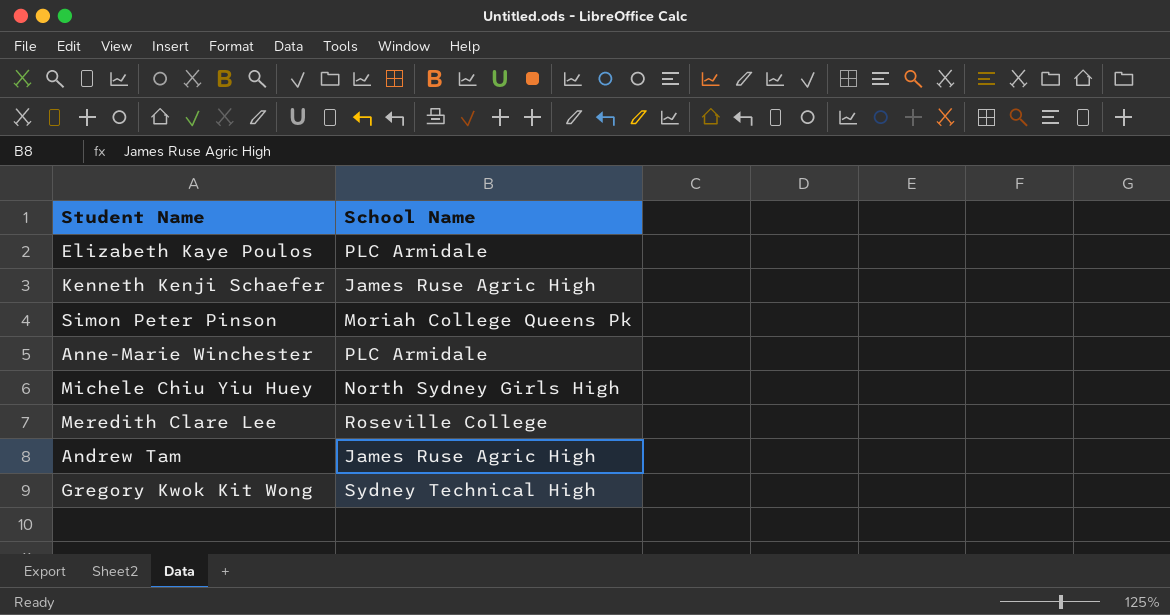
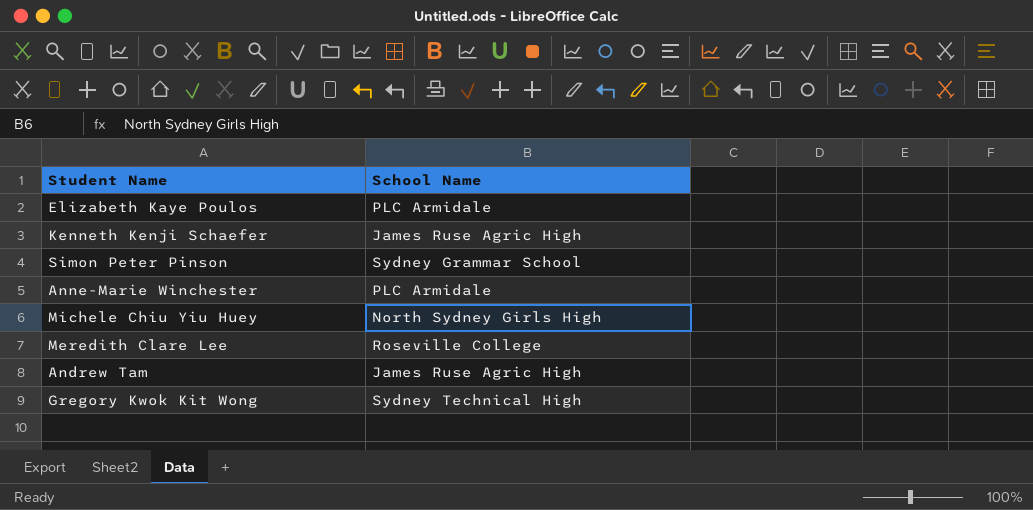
Simon Peter Pinson | School Name: Moriah College Queens Pk -> Sydney Grammar School

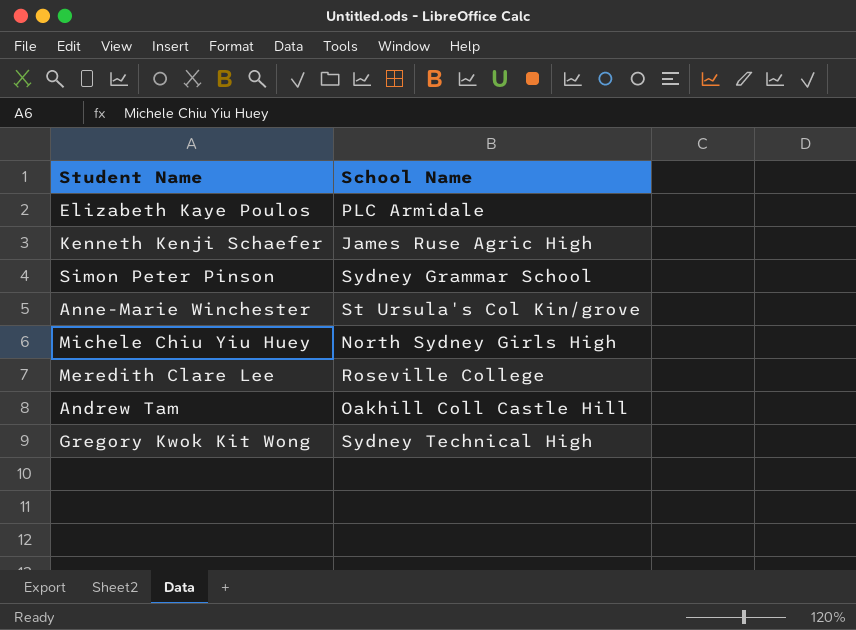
Anne-Marie Winchester | School Name: PLC Armidale -> St Ursula's Col Kin/grove
Andrew Tam | School Name: James Ruse Agric High -> Oakhill Coll Castle Hill

